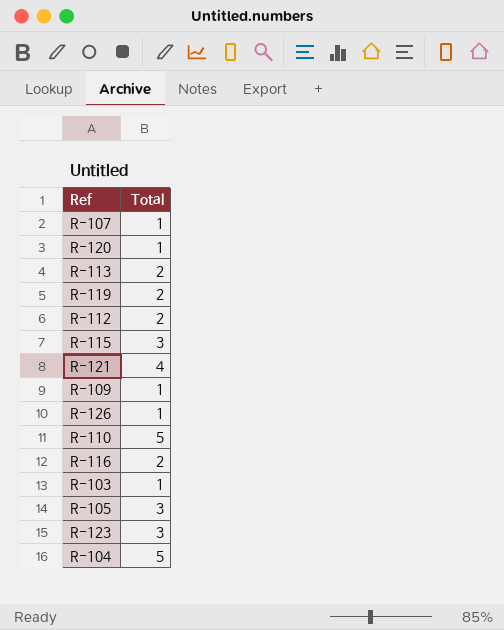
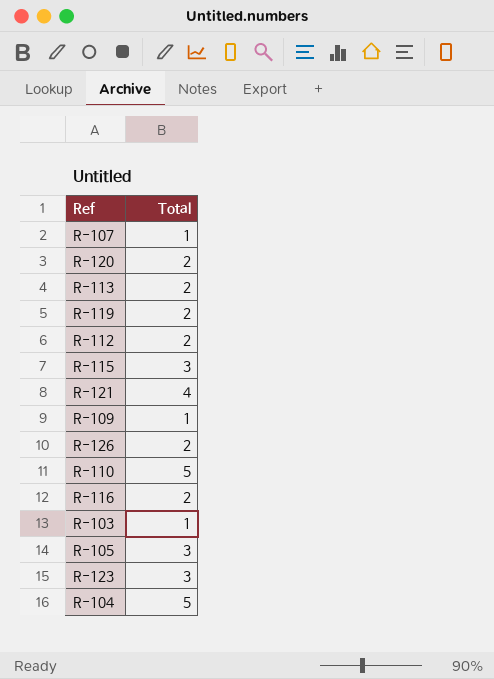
R-120 | Total: 1 -> 2
R-126 | Total: 1 -> 2

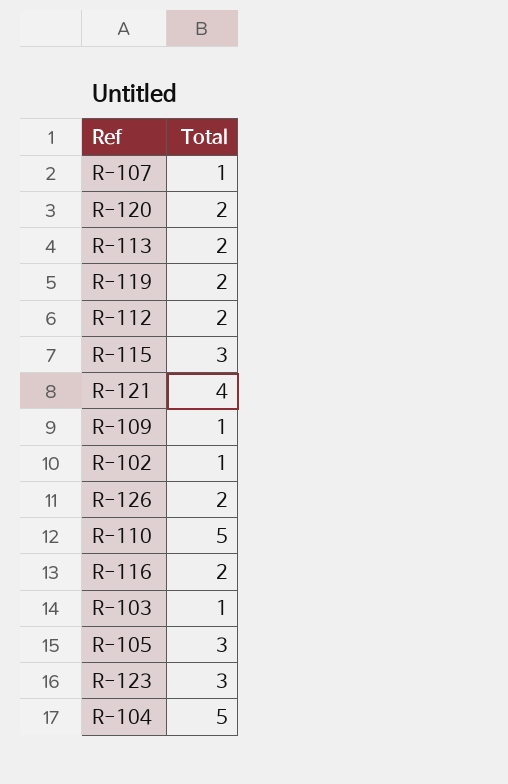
row R-102: none -> 1

